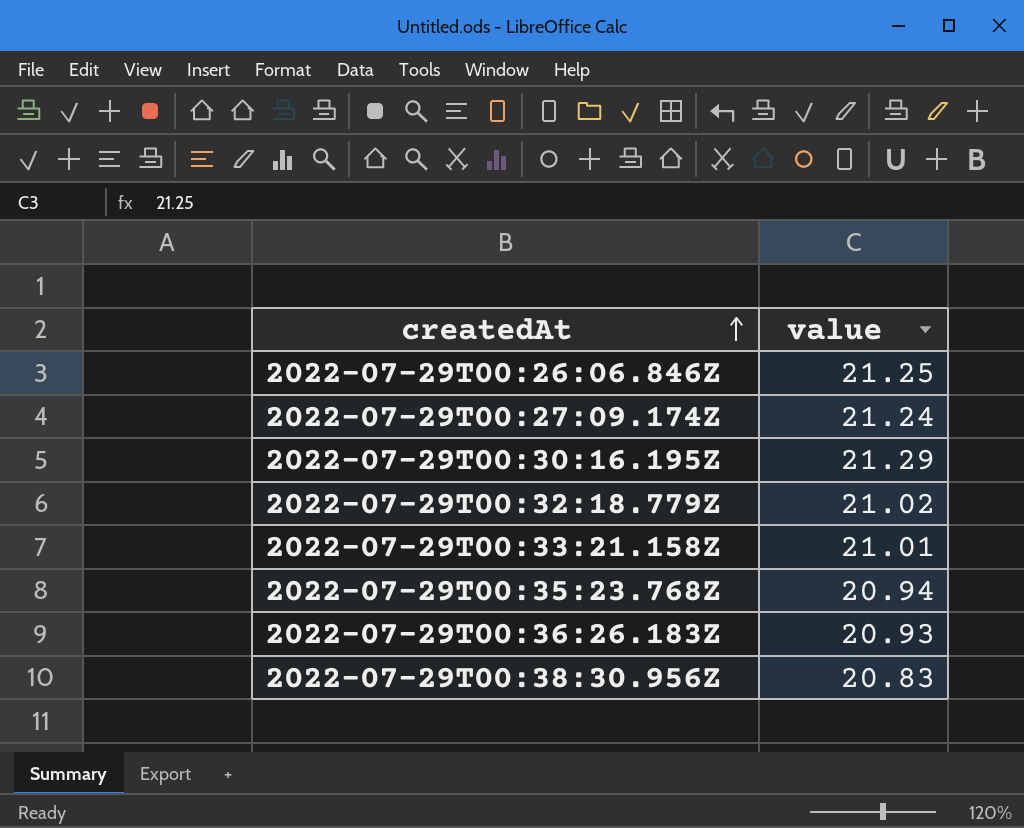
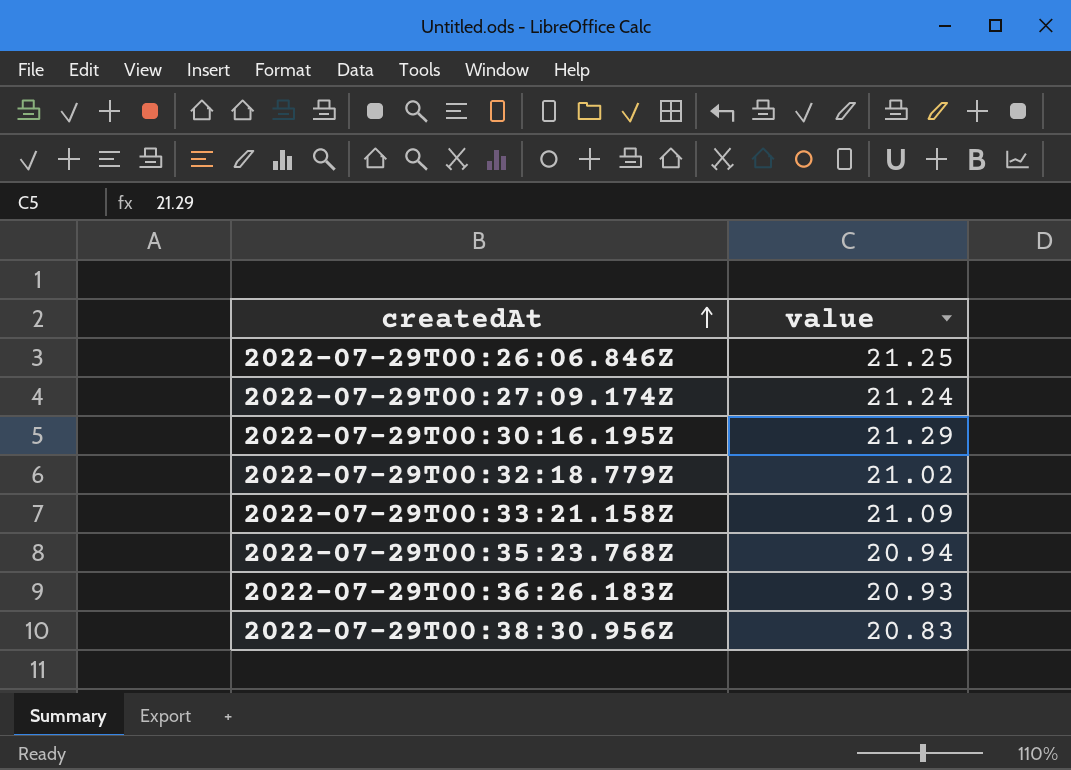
2022-07-29T00:33:21.158Z | value: 21.01 -> 21.09

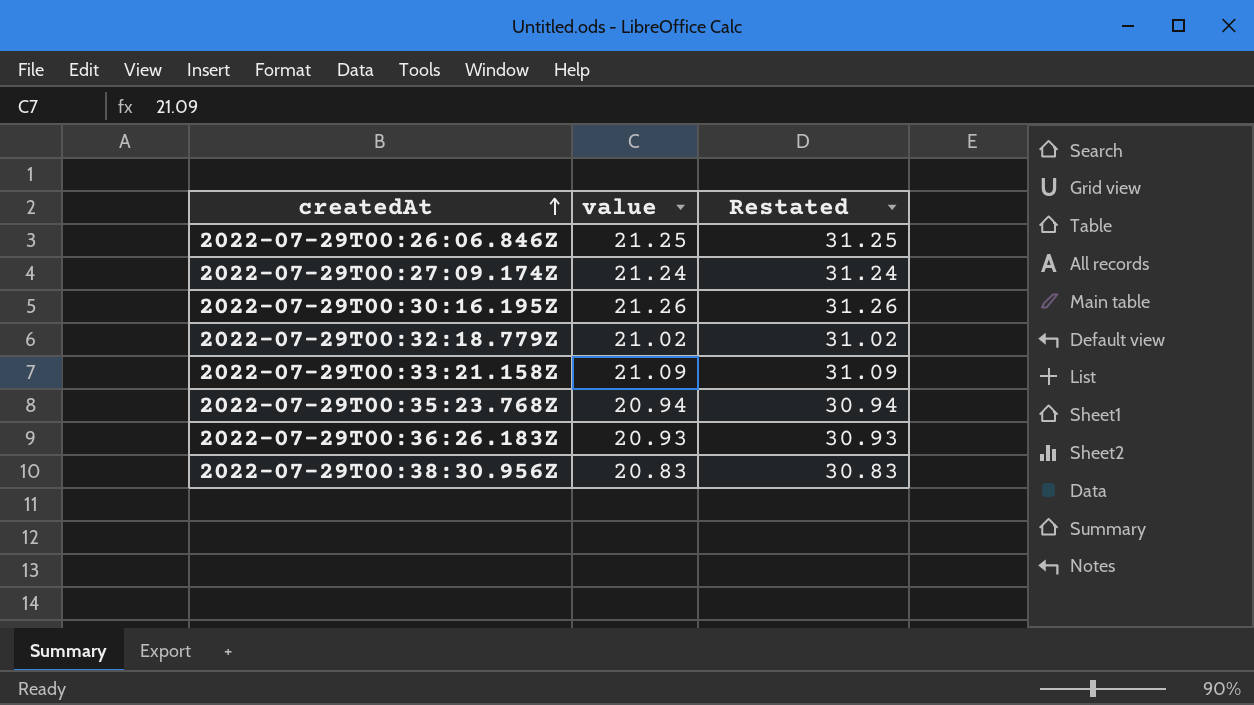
column Restated | formula: none -> [value] + 10
2022-07-29T00:30:16.195Z | value: 21.29 -> 21.26

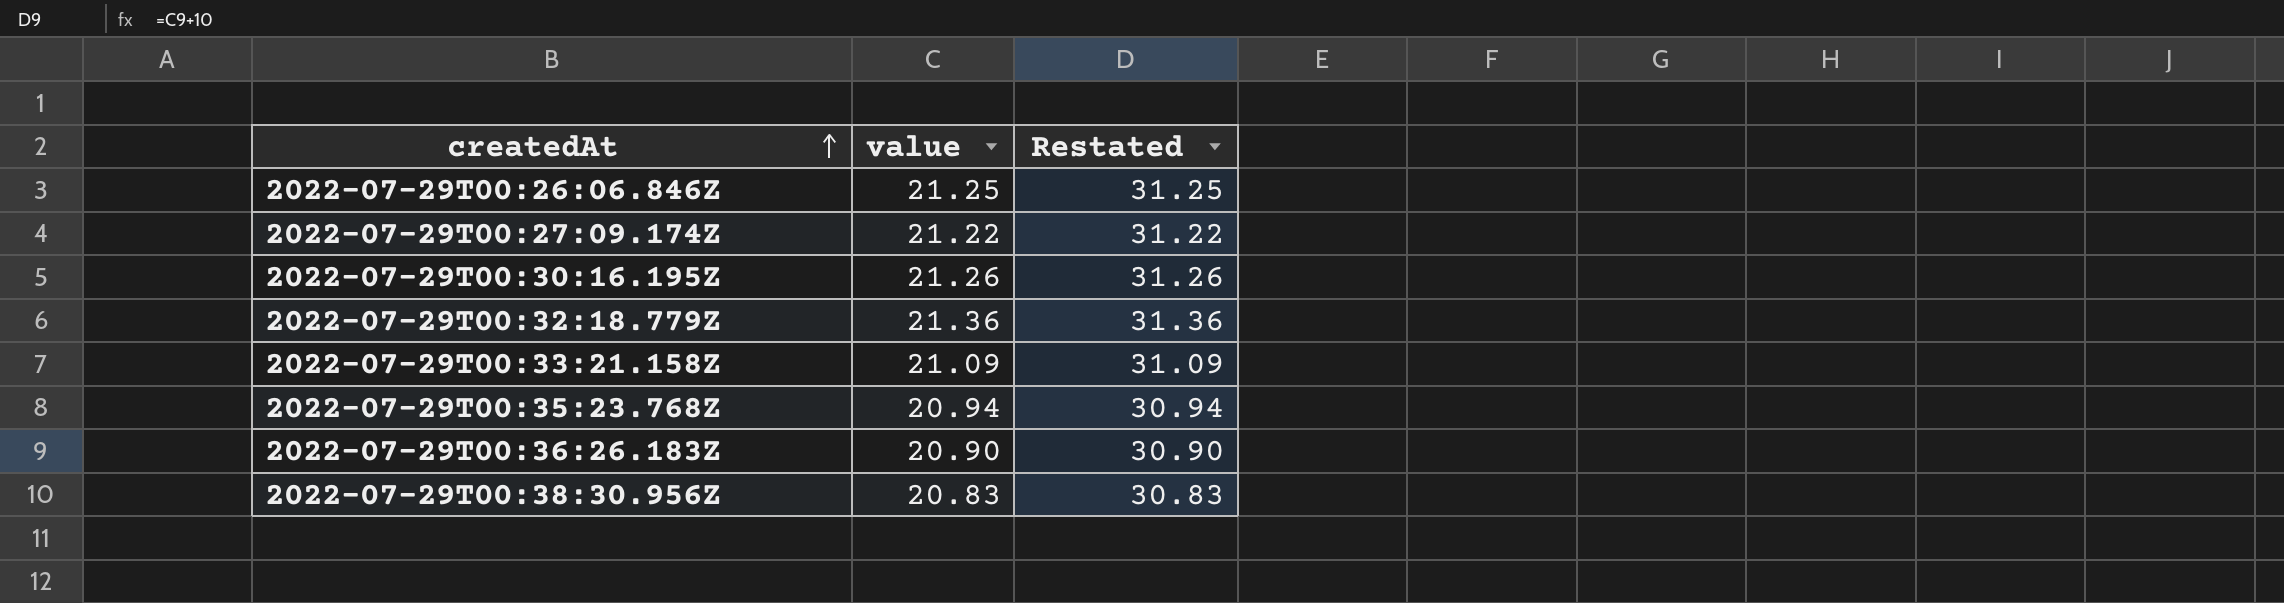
2022-07-29T00:27:09.174Z | value: 21.24 -> 21.22
2022-07-29T00:27:09.174Z | Restated: 31.24 -> 31.22
2022-07-29T00:32:18.779Z | value: 21.02 -> 21.36
2022-07-29T00:32:18.779Z | Restated: 31.02 -> 31.36
2022-07-29T00:36:26.183Z | value: 20.93 -> 20.90
2022-07-29T00:36:26.183Z | Restated: 30.93 -> 30.90

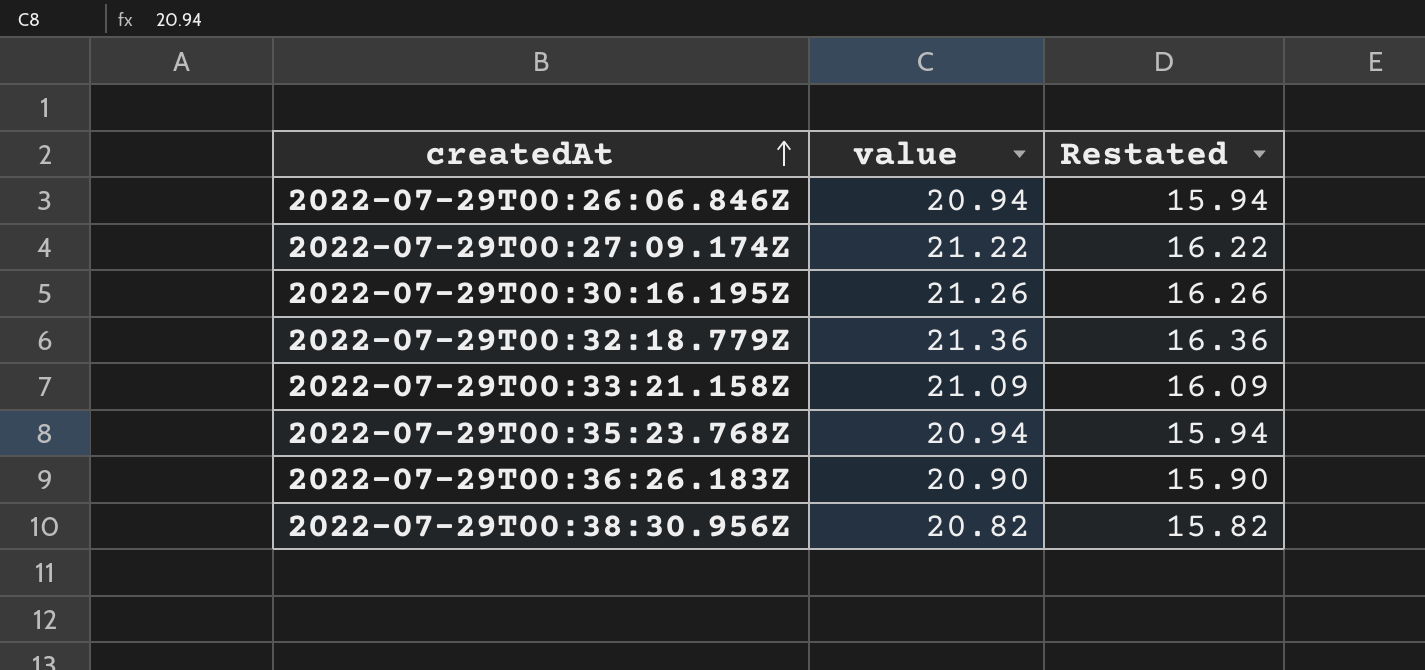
column Restated | formula: [value] + 10 -> [value] - 5
2022-07-29T00:26:06.846Z | value: 21.25 -> 20.94
2022-07-29T00:38:30.956Z | value: 20.83 -> 20.82

